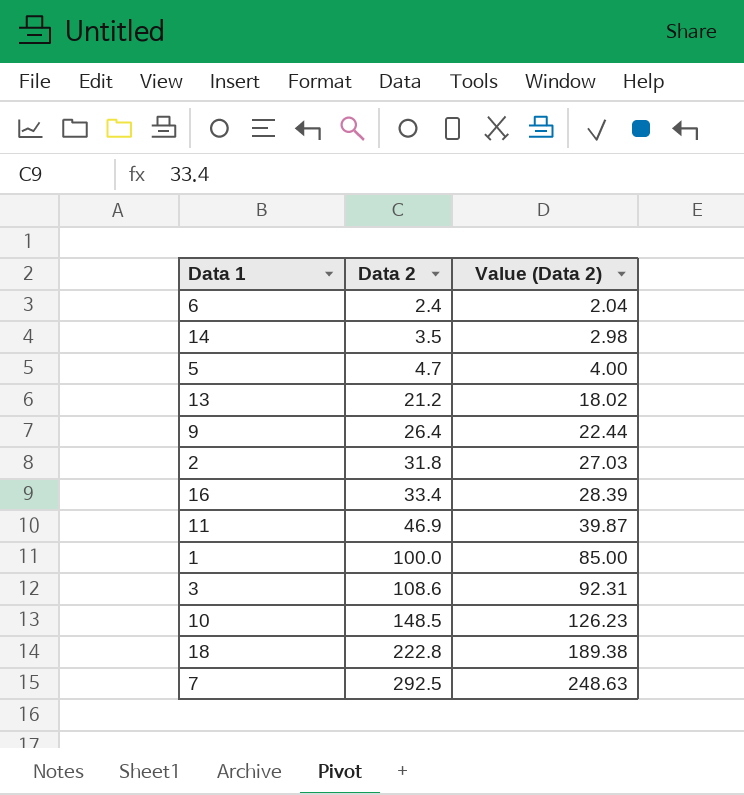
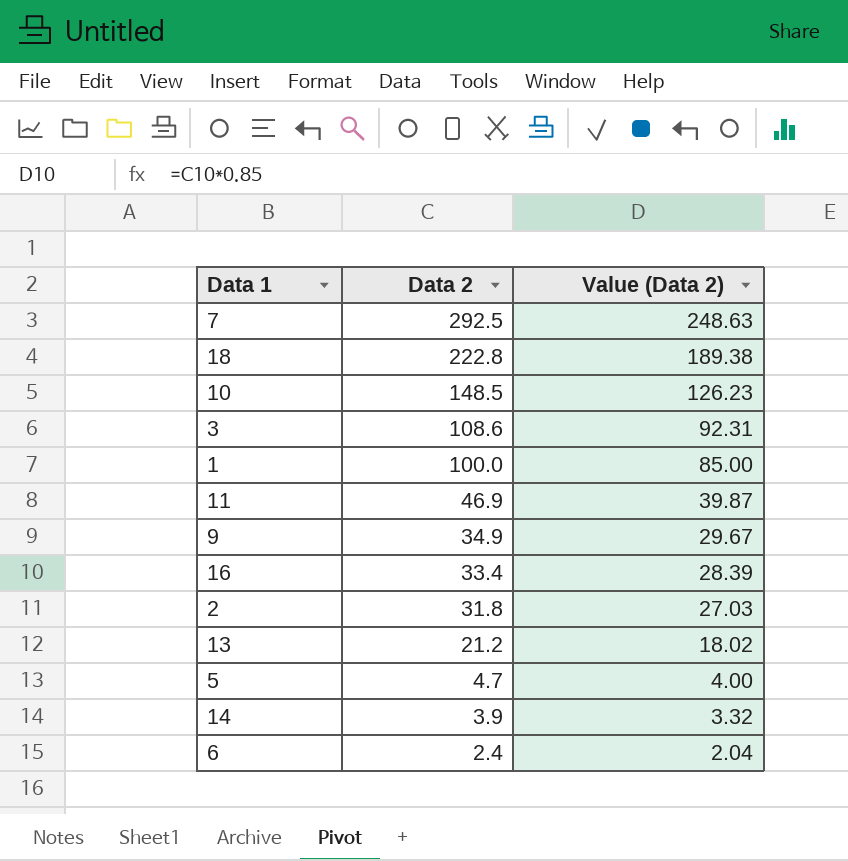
row order: Data 2 ascending -> Data 2 descending
9 | Data 2: 26.4 -> 34.9
9 | Value (Data 2): 22.44 -> 29.67
14 | Data 2: 3.5 -> 3.9
14 | Value (Data 2): 2.98 -> 3.32

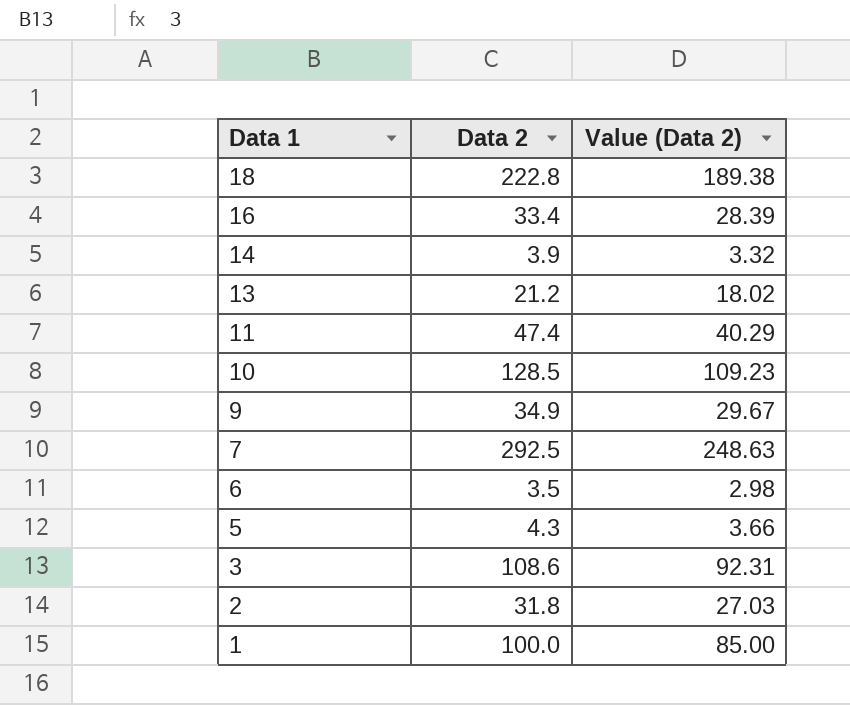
row order: Data 2 descending -> Data 1 descending
11 | Data 2: 46.9 -> 47.4
11 | Value (Data 2): 39.87 -> 40.29
10 | Data 2: 148.5 -> 128.5
10 | Value (Data 2): 126.23 -> 109.23
6 | Data 2: 2.4 -> 3.5
6 | Value (Data 2): 2.04 -> 2.98
5 | Data 2: 4.7 -> 4.3
5 | Value (Data 2): 4.00 -> 3.66

